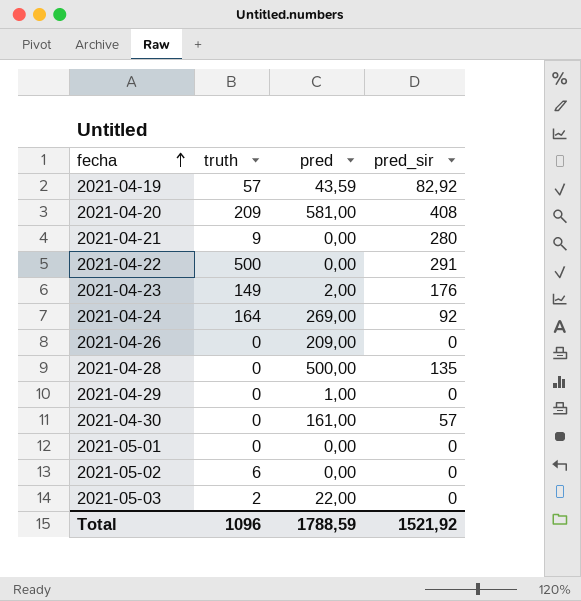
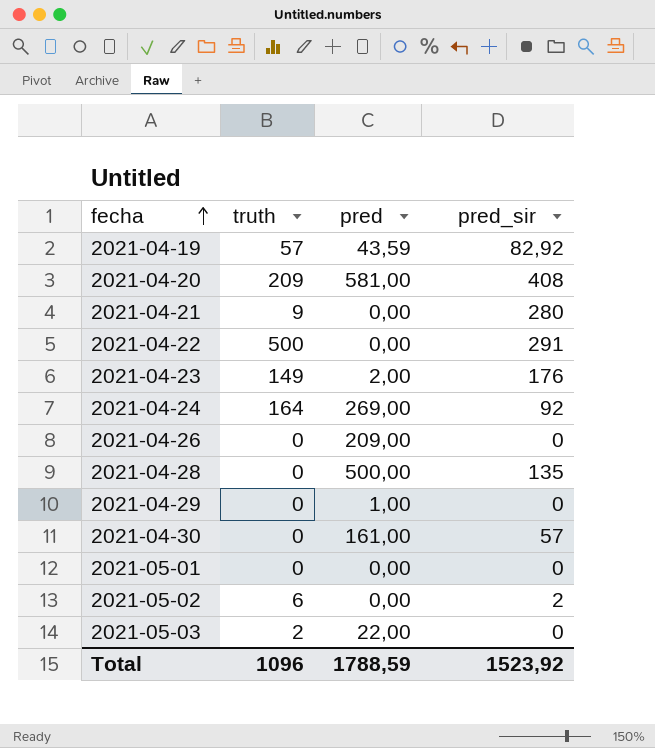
2021-05-02 | pred_sir: 0 -> 2
Total | pred_sir: 1521,92 -> 1523,92

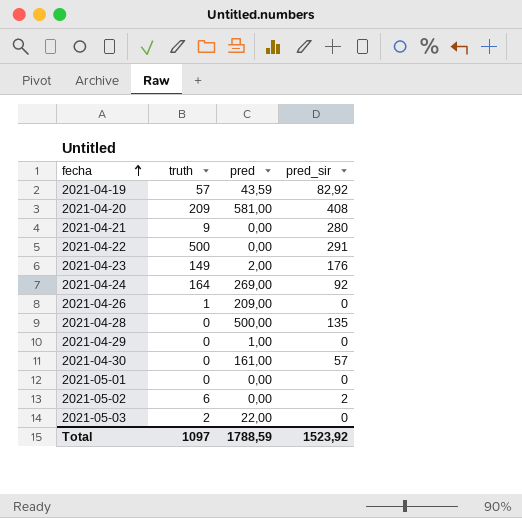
2021-04-26 | truth: 0 -> 1
Total | truth: 1096 -> 1097

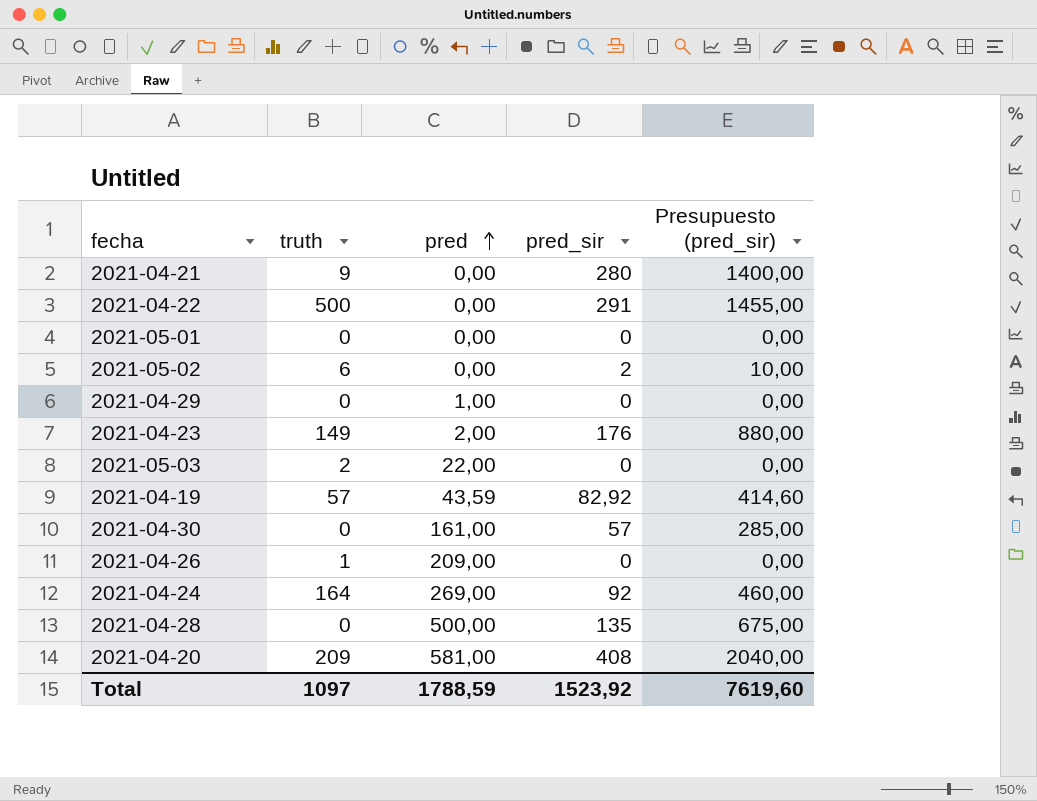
row order: fecha ascending -> pred ascending
column Presupuesto (pred_sir) | formula: none -> [pred_sir] * 5

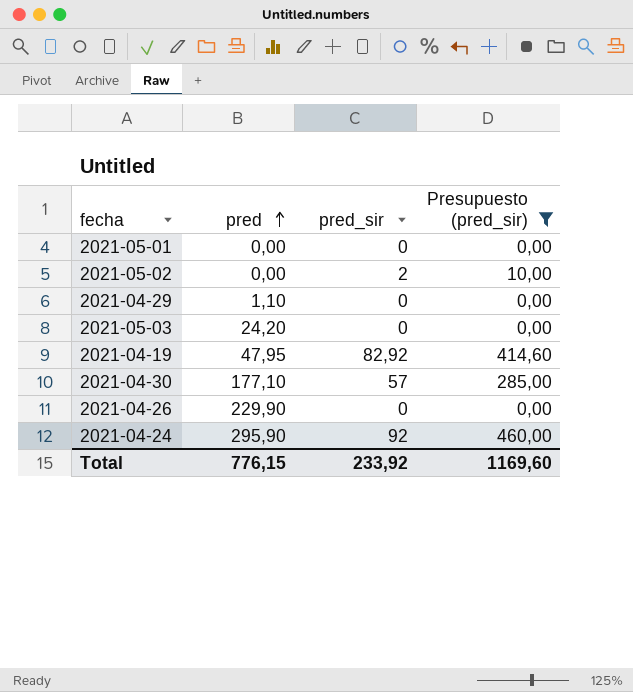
filter: none -> Presupuesto (pred_sir) <= 460,00
column truth | position: 2 -> none
2021-04-29 | pred: 1,00 -> 1,10
2021-05-03 | pred: 22,00 -> 24,20
2021-04-19 | pred: 43,59 -> 47,95
2021-04-30 | pred: 161,00 -> 177,10
2021-04-26 | pred: 209,00 -> 229,90
2021-04-24 | pred: 269,00 -> 295,90
Total | pred: 1788,59 -> 776,15
Total | pred_sir: 1523,92 -> 233,92
Total | Presupuesto (pred_sir): 7619,60 -> 1169,60

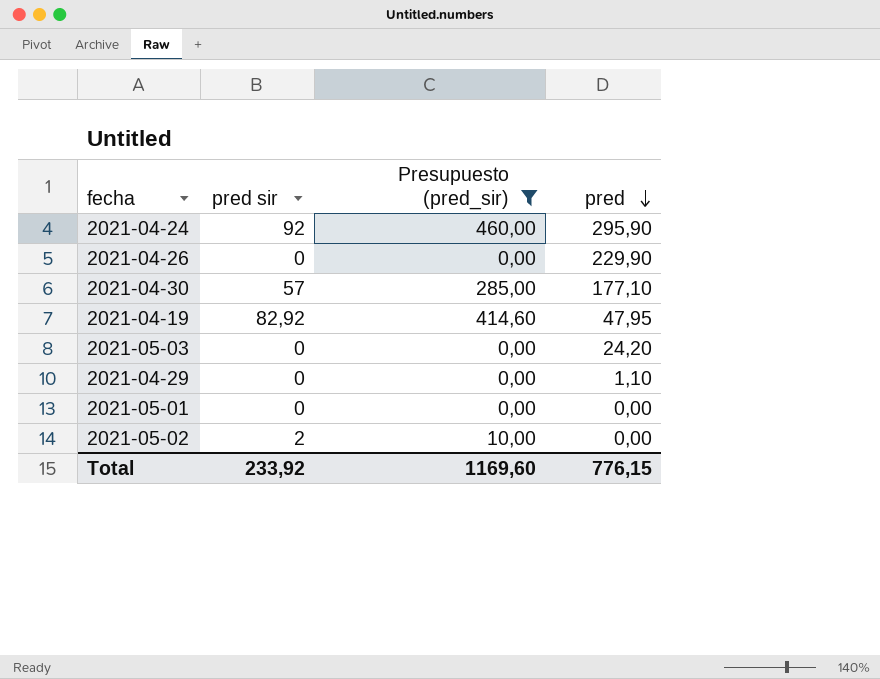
row order: pred ascending -> pred descending
column name: pred_sir -> pred sir
column pred | position: 2 -> 4

